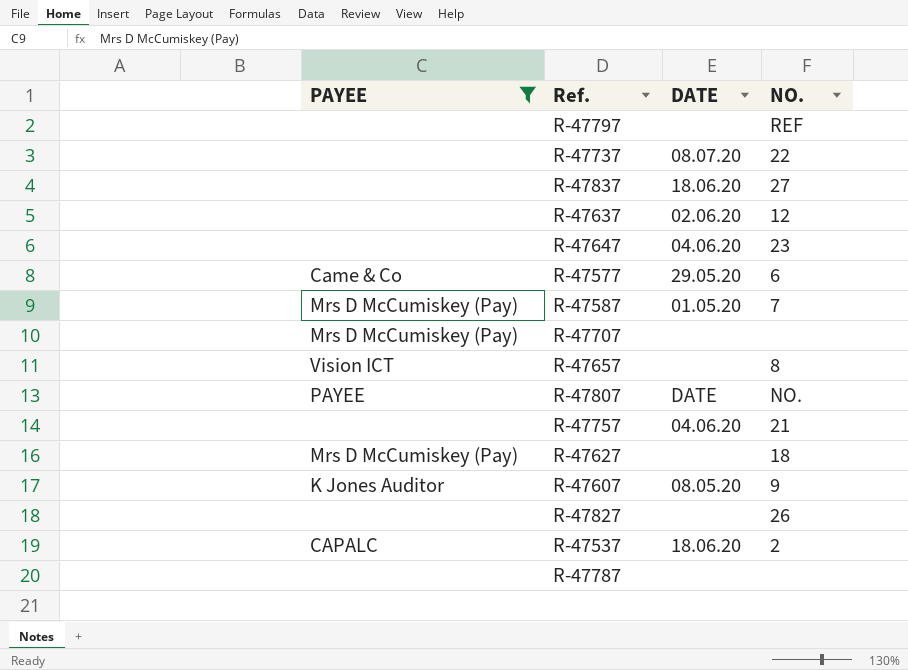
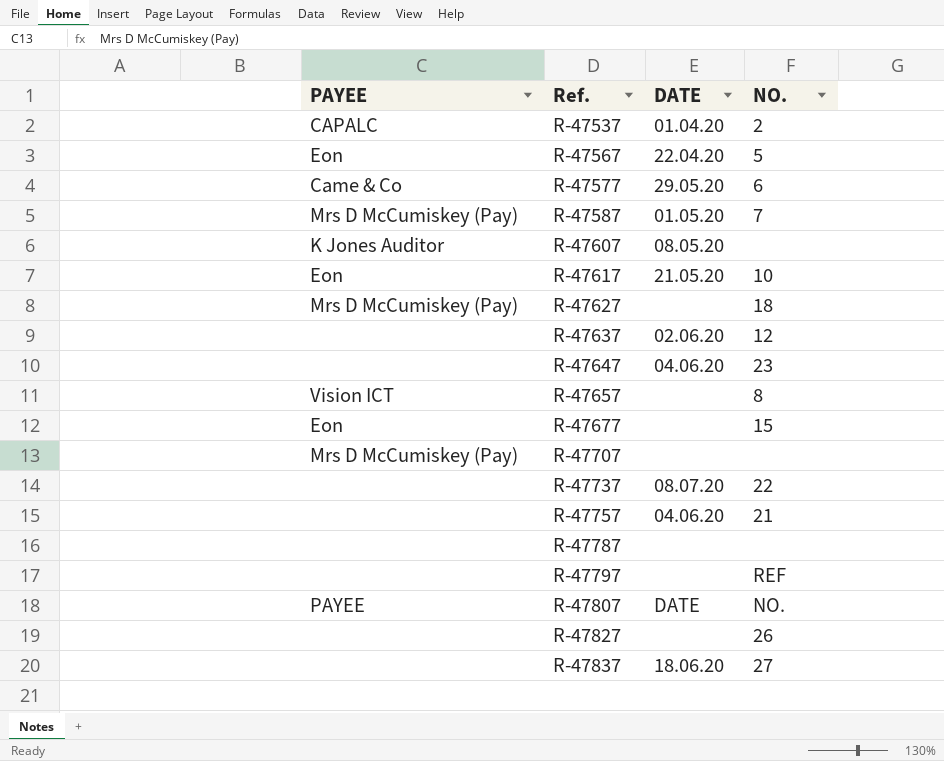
filter: PAYEE != Eon -> none
row order: none -> Ref. ascending
R-47537 | DATE: 18.06.20 -> 01.04.20
R-47607 | NO.: 9 -> none

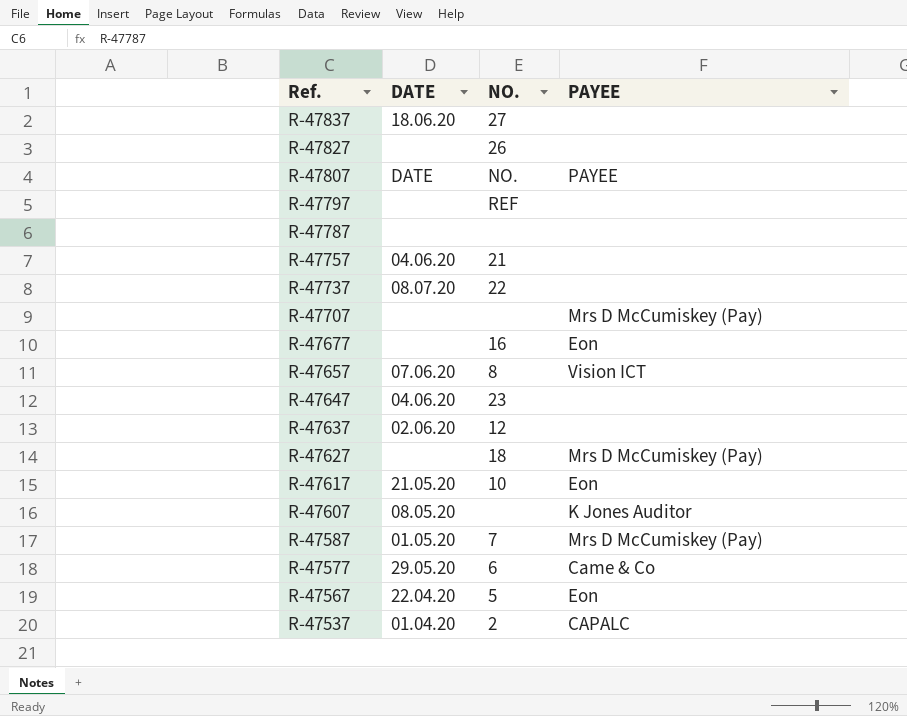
row order: Ref. ascending -> Ref. descending
column PAYEE | position: 1 -> 4
R-47677 | NO.: 15 -> 16
R-47657 | DATE: none -> 07.06.20

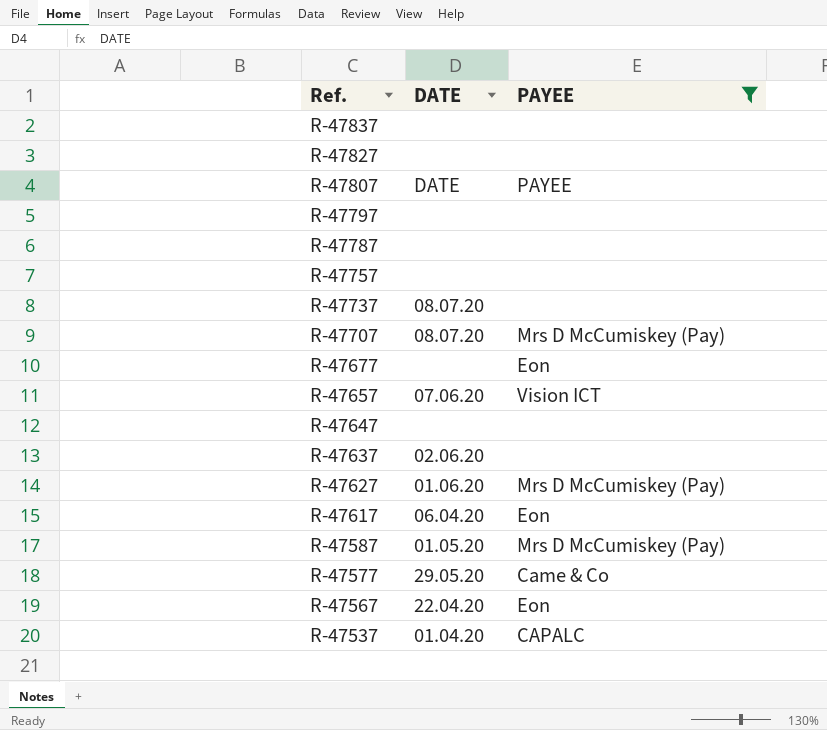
filter: none -> PAYEE != K Jones Auditor
column NO. | position: 3 -> none
R-47837 | DATE: 18.06.20 -> none
R-47757 | DATE: 04.06.20 -> none
R-47707 | DATE: none -> 08.07.20
R-47647 | DATE: 04.06.20 -> none
R-47627 | DATE: none -> 01.06.20
R-47617 | DATE: 21.05.20 -> 06.04.20

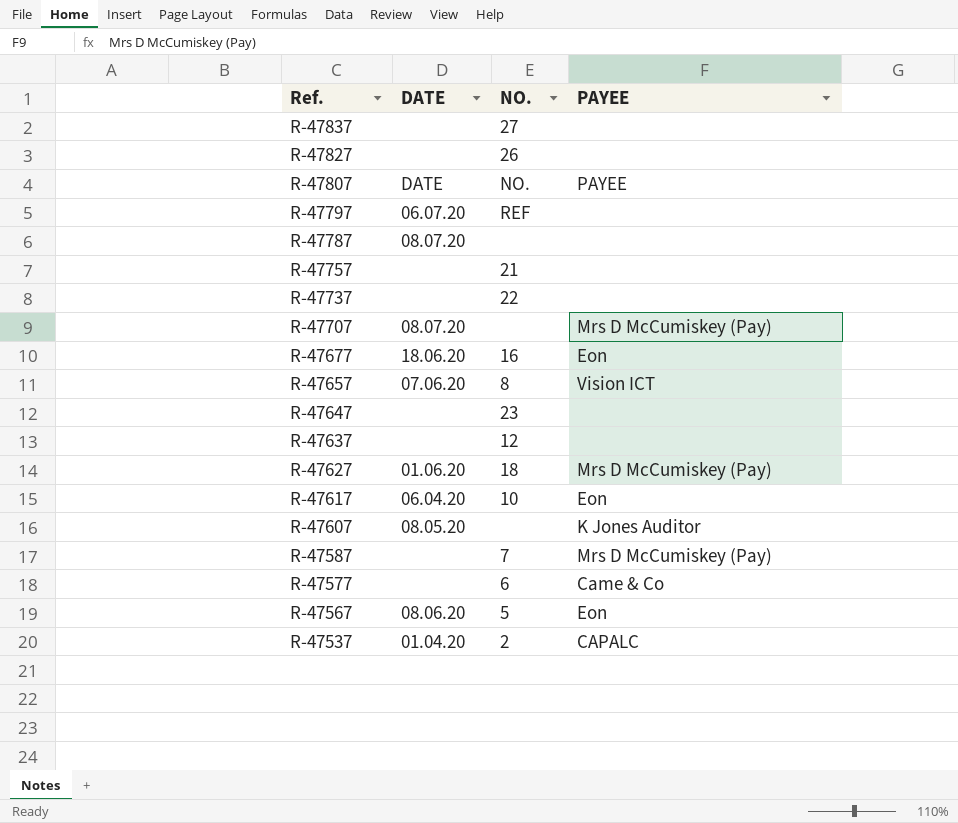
filter: PAYEE != K Jones Auditor -> none
column NO. | position: none -> 3
R-47797 | DATE: none -> 06.07.20
R-47787 | DATE: none -> 08.07.20
R-47737 | DATE: 08.07.20 -> none
R-47677 | DATE: none -> 18.06.20
R-47637 | DATE: 02.06.20 -> none
R-47587 | DATE: 01.05.20 -> none
R-47577 | DATE: 29.05.20 -> none
R-47567 | DATE: 22.04.20 -> 08.06.20

